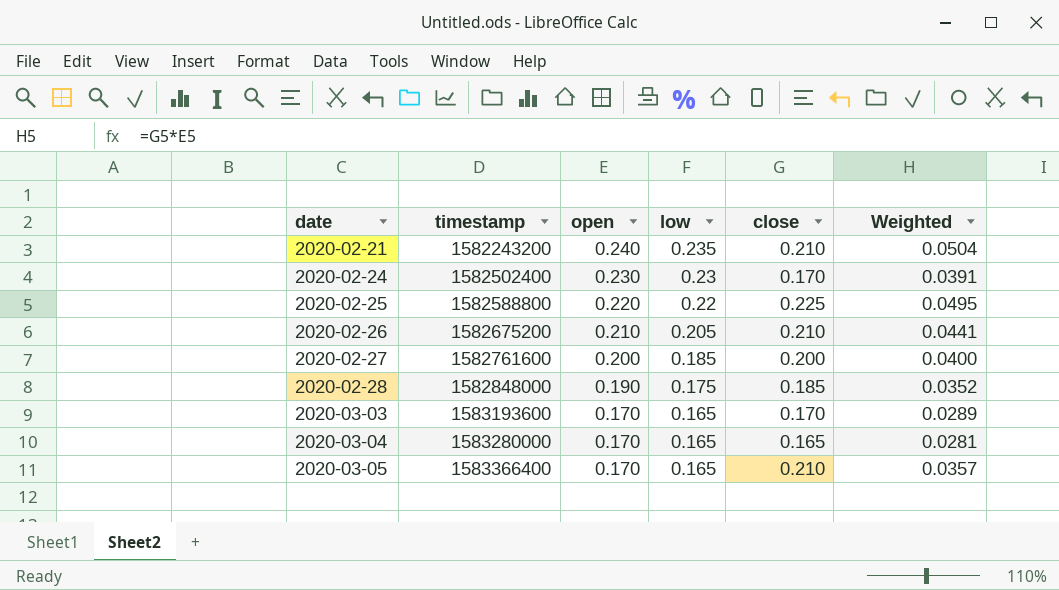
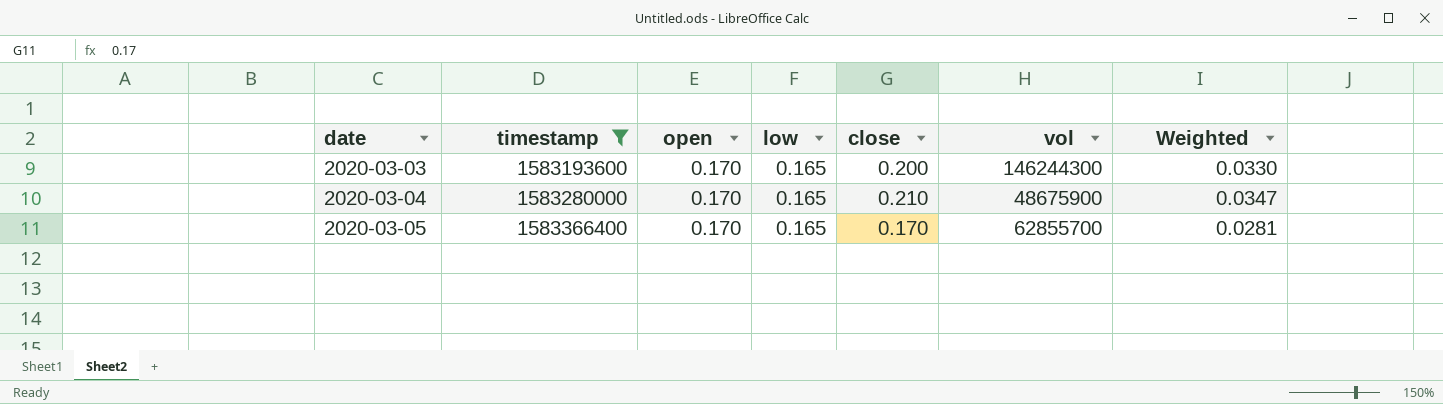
filter: none -> timestamp >= 1583193600
column vol | position: none -> 6
column Weighted | formula: [open] * [close] -> [low] * [close]
2020-03-03 | close: 0.170 -> 0.200
2020-03-04 | close: 0.165 -> 0.210
2020-03-05 | close: 0.210 -> 0.170

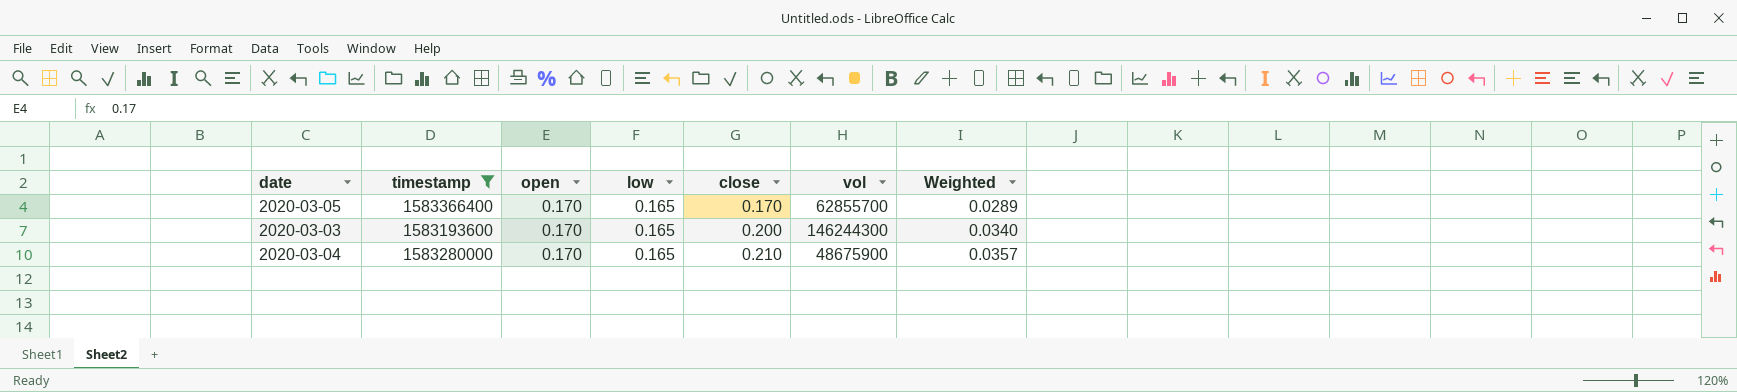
row order: date ascending -> close ascending
column Weighted | formula: [low] * [close] -> [open] * [close]

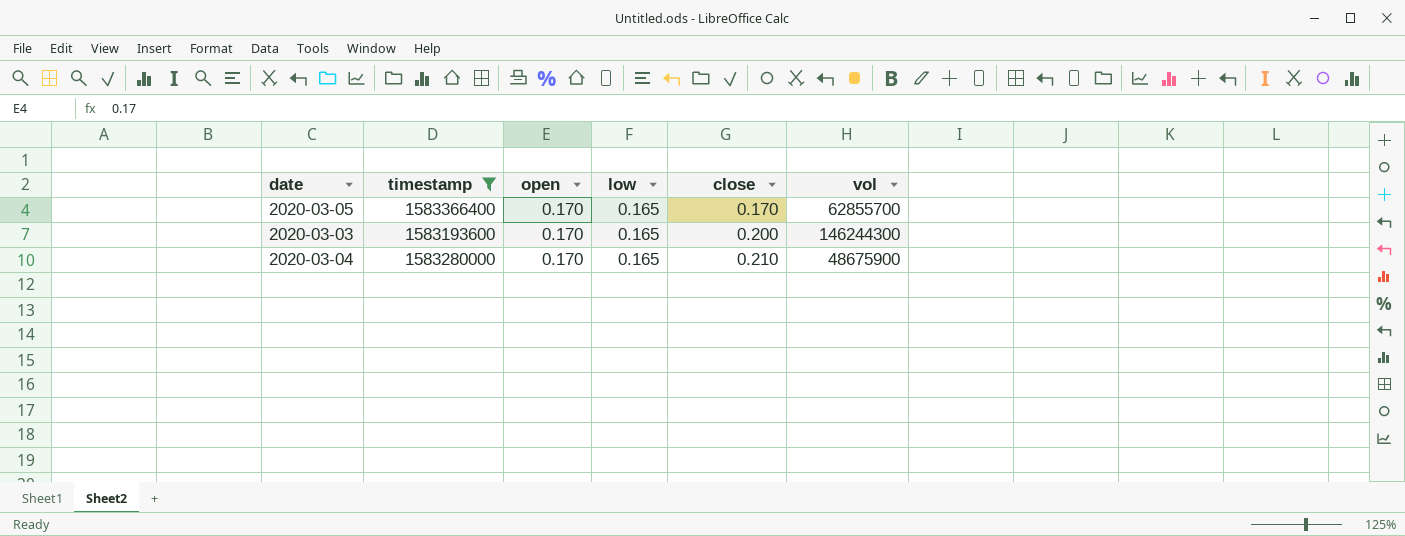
column Weighted | formula: [open] * [close] -> none

